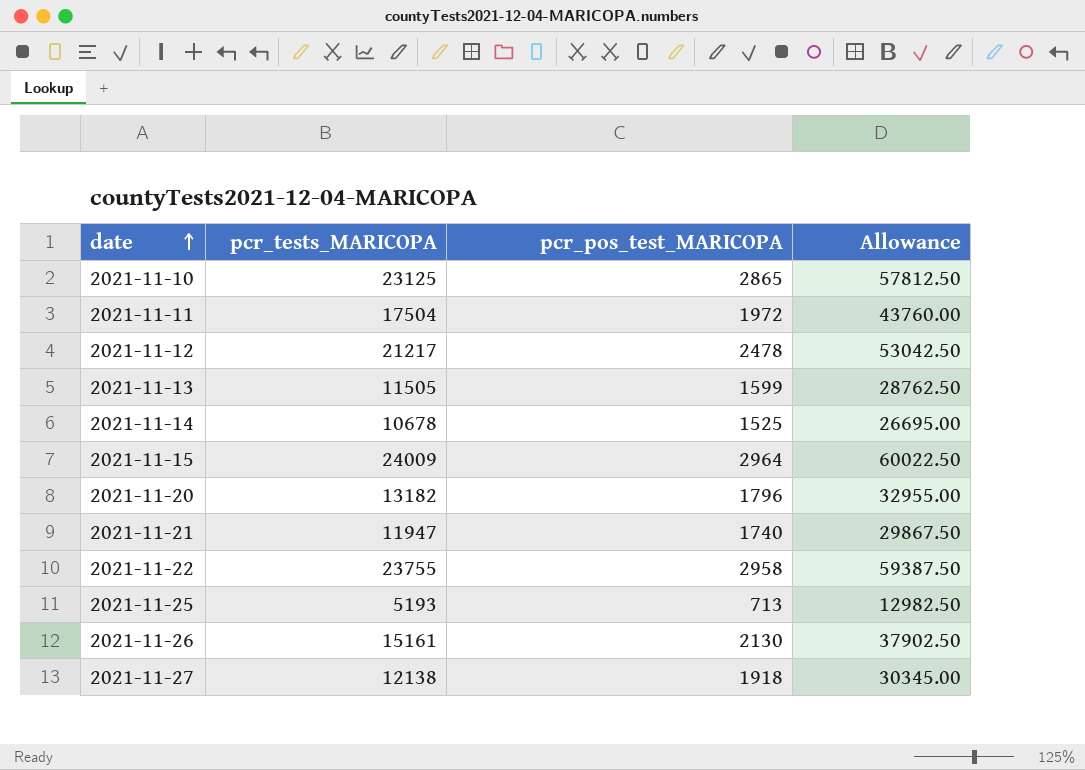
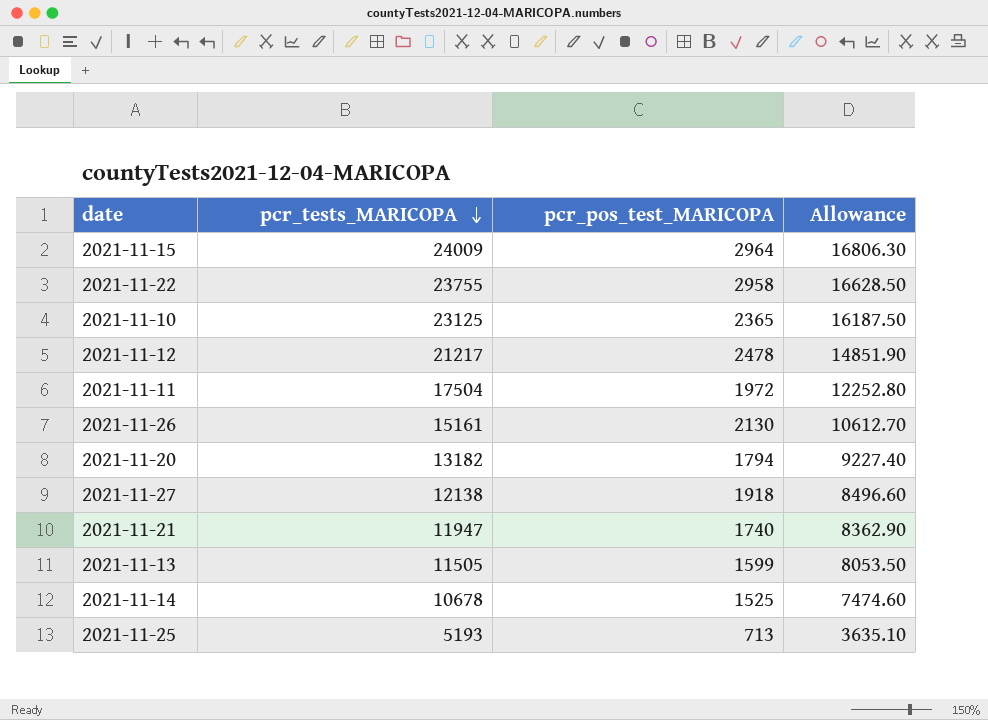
row order: date ascending -> pcr_tests_MARICOPA descending
column Allowance | formula: [pcr_tests_MARICOPA] * 2.5 -> [pcr_tests_MARICOPA] * 0.7
2021-11-10 | pcr_pos_test_MARICOPA: 2865 -> 2365
2021-11-20 | pcr_pos_test_MARICOPA: 1796 -> 1794

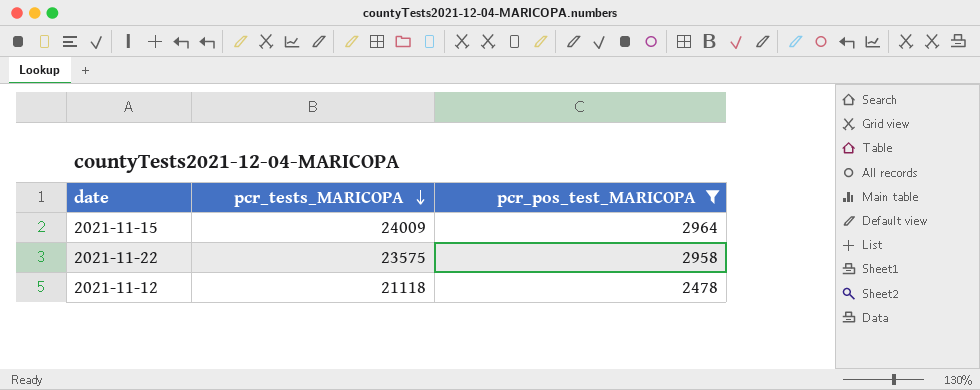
filter: none -> pcr_pos_test_MARICOPA >= 2478
column Allowance | formula: [pcr_tests_MARICOPA] * 0.7 -> none
2021-11-22 | pcr_tests_MARICOPA: 23755 -> 23575
2021-11-12 | pcr_tests_MARICOPA: 21217 -> 21118

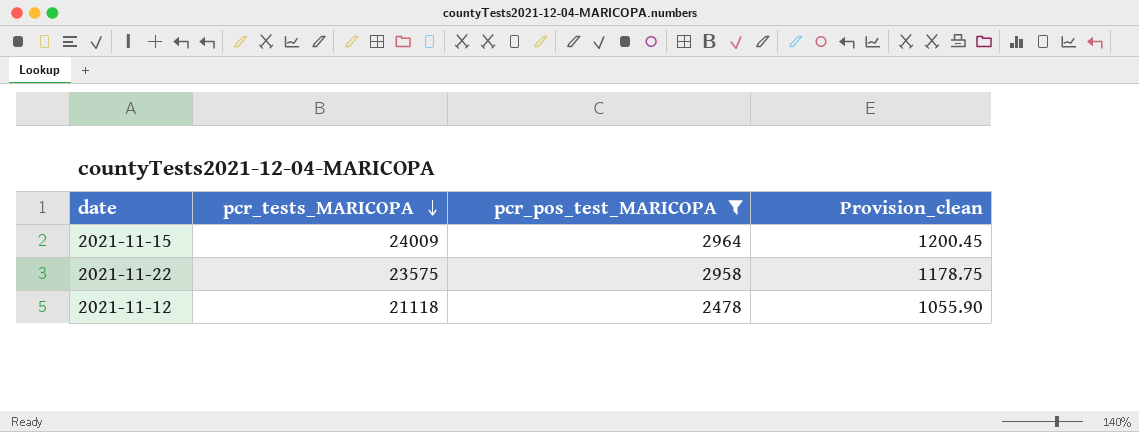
column Provision_clean | formula: none -> [pcr_tests_MARICOPA] * 0.05

